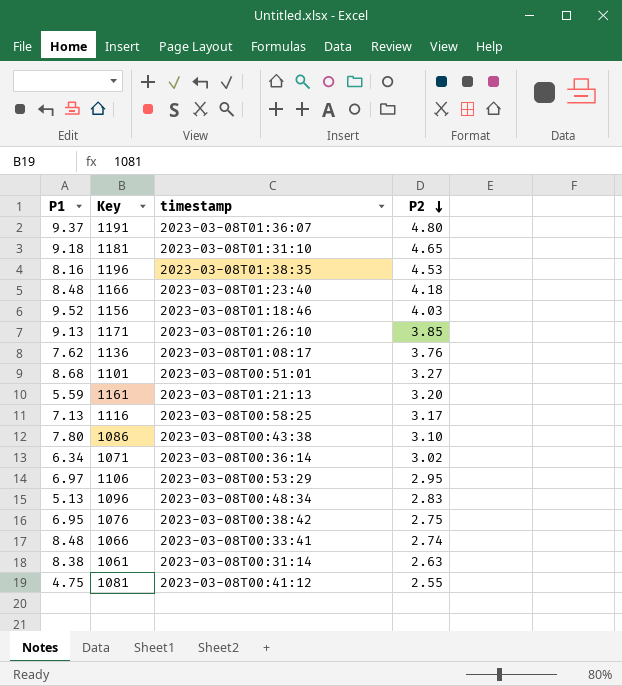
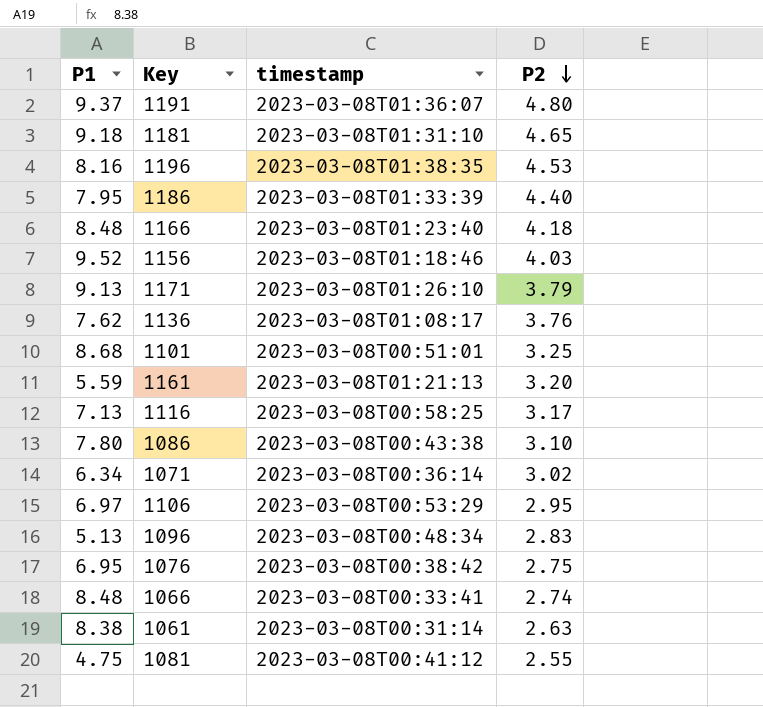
row 1186: none -> 7.95 | 2023-03-08T01:33:39 | 4.40
1171 | P2: 3.85 -> 3.79
1101 | P2: 3.27 -> 3.25

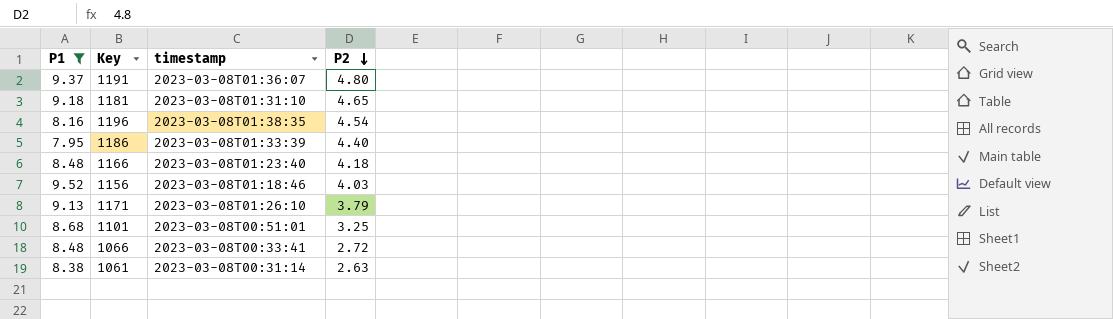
filter: none -> P1 >= 7.95
1196 | P2: 4.53 -> 4.54
1066 | P2: 2.74 -> 2.72

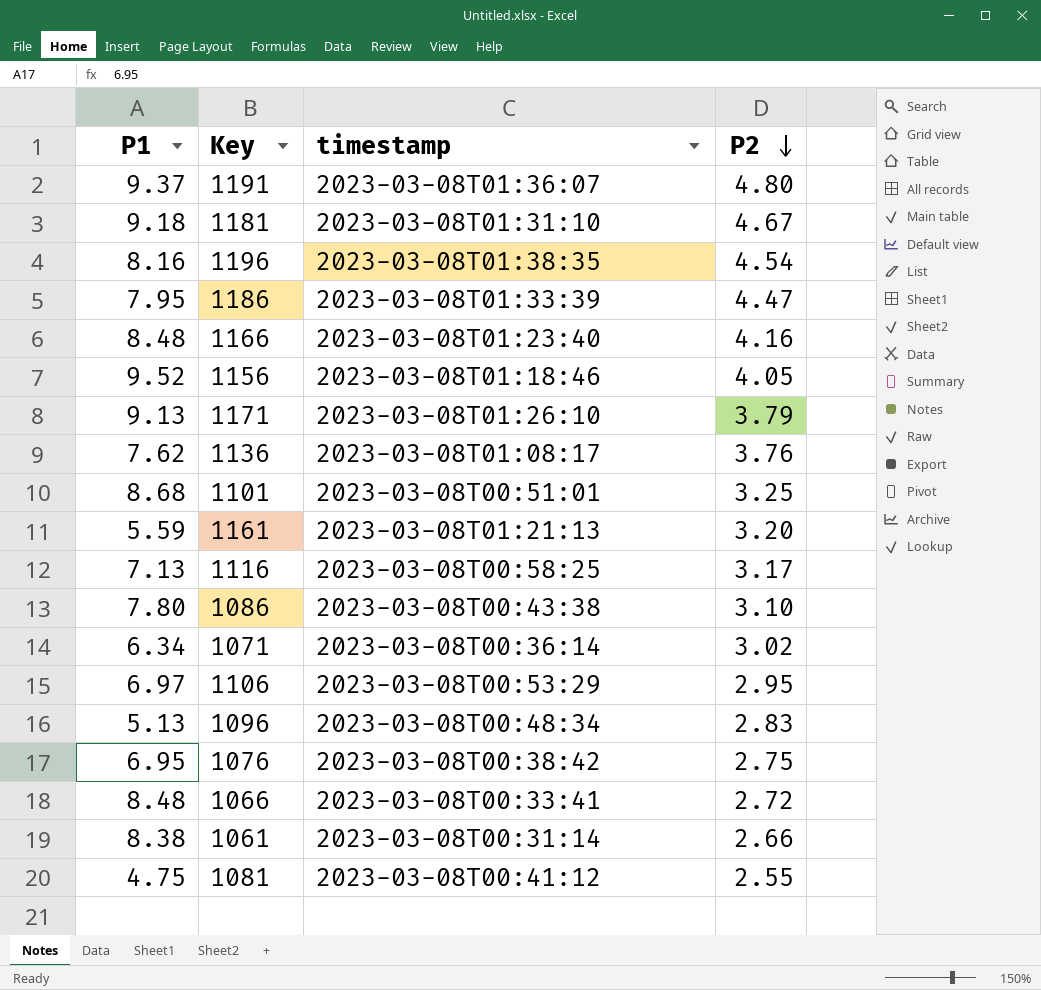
filter: P1 >= 7.95 -> none
1181 | P2: 4.65 -> 4.67
1186 | P2: 4.40 -> 4.47
1166 | P2: 4.18 -> 4.16
1156 | P2: 4.03 -> 4.05
1061 | P2: 2.63 -> 2.66

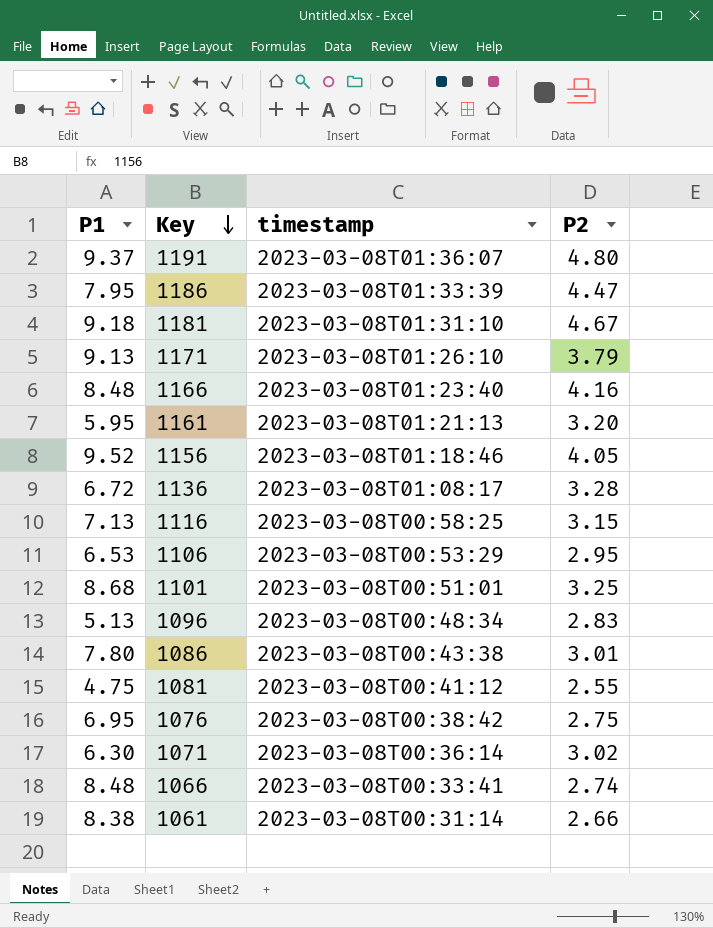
row order: P2 descending -> Key descending
row 1196: 8.16 | 2023-03-08T01:38:35 | 4.54 -> none
1161 | P1: 5.59 -> 5.95
1136 | P1: 7.62 -> 6.72
1136 | P2: 3.76 -> 3.28
1116 | P2: 3.17 -> 3.15
1106 | P1: 6.97 -> 6.53
1086 | P2: 3.10 -> 3.01
1071 | P1: 6.34 -> 6.30
1066 | P2: 2.72 -> 2.74

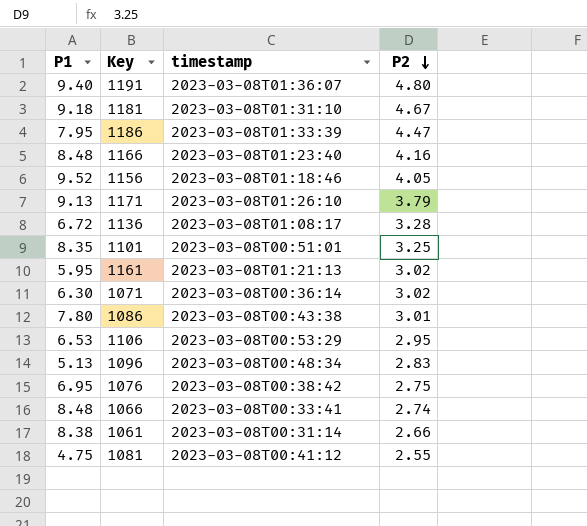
row order: Key descending -> P2 descending
row 1116: 7.13 | 2023-03-08T00:58:25 | 3.15 -> none
1191 | P1: 9.37 -> 9.40
1101 | P1: 8.68 -> 8.35
1161 | P2: 3.20 -> 3.02

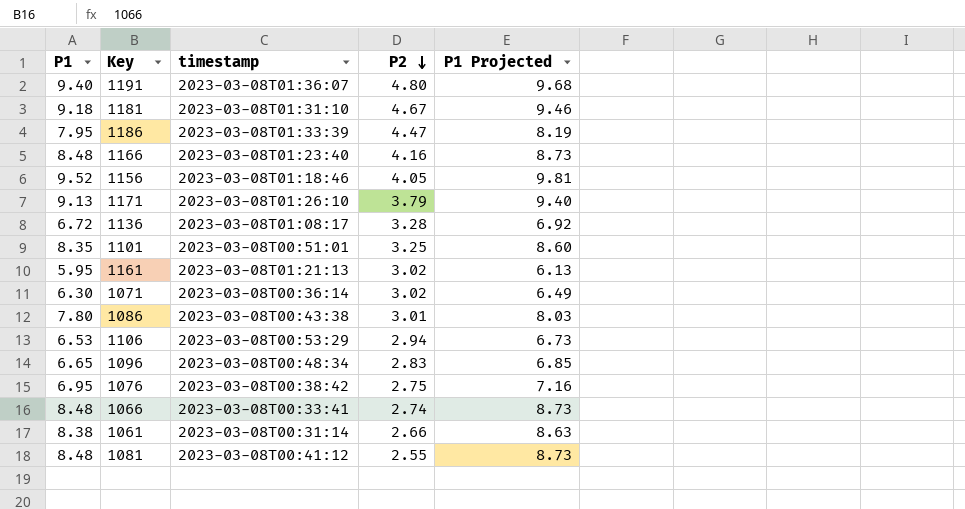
column P1 Projected | formula: none -> [P1] * 1.03
1106 | P2: 2.95 -> 2.94
1096 | P1: 5.13 -> 6.65
1081 | P1: 4.75 -> 8.48

